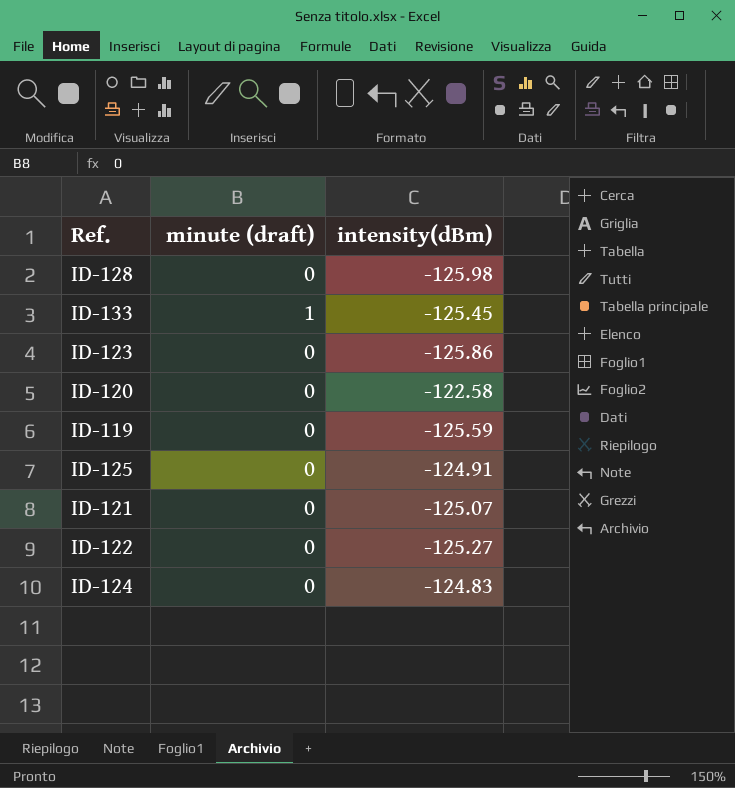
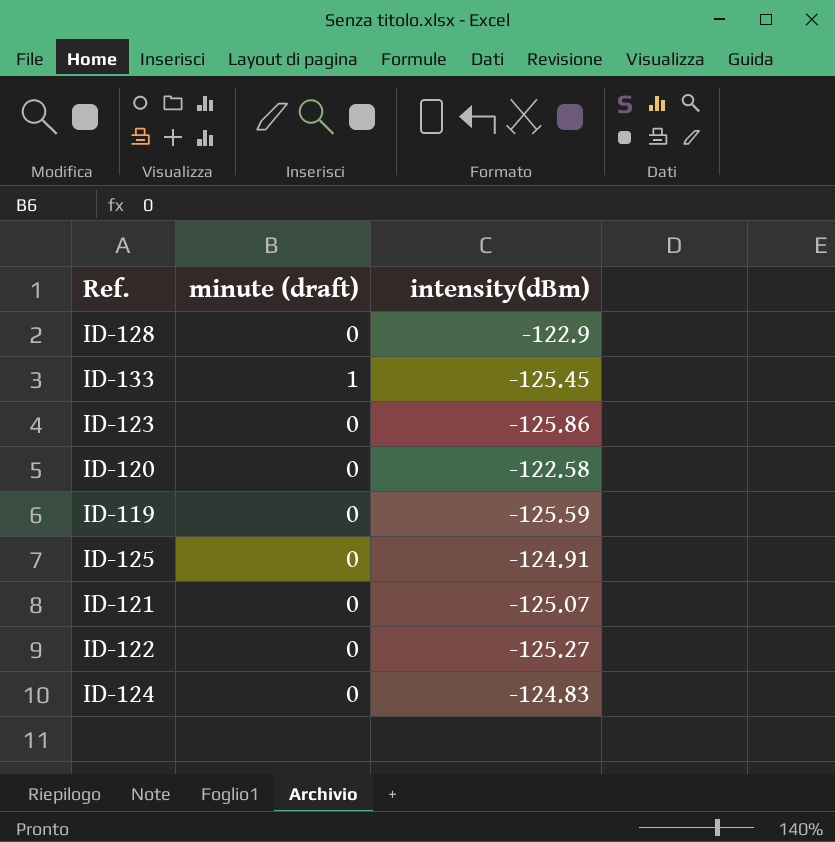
ID-128 | intensity(dBm): -125.98 -> -122.9

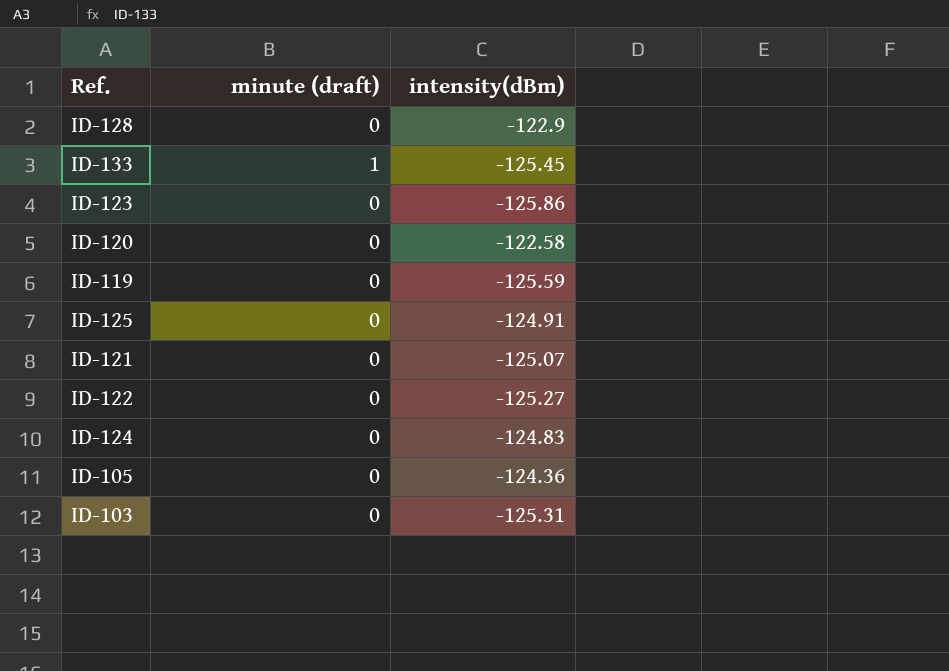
row ID-105: none -> 0 | -124.36
row ID-103: none -> 0 | -125.31

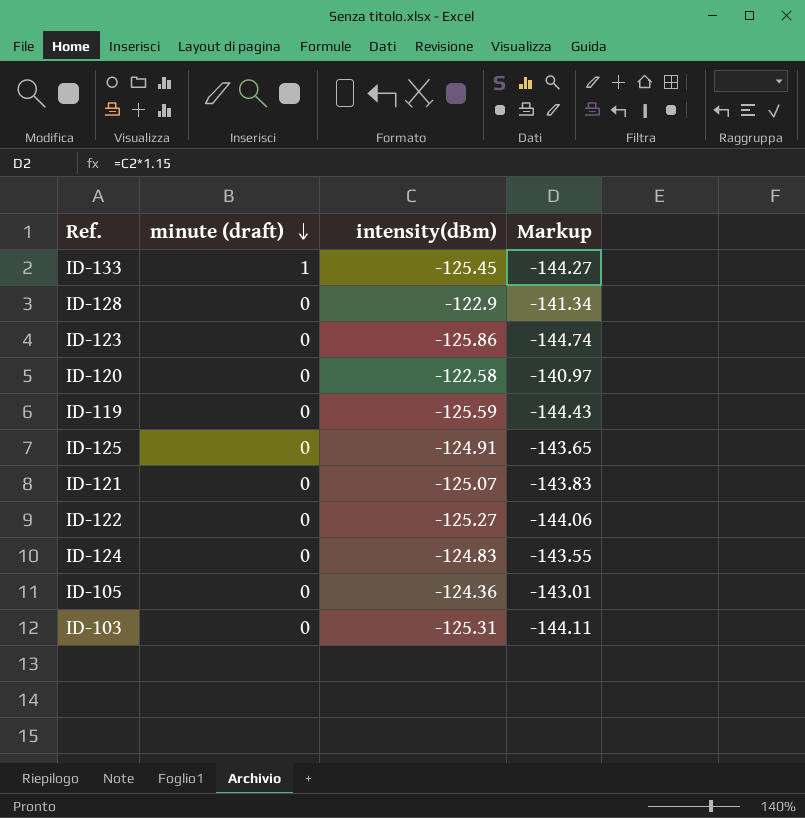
row order: none -> minute (draft) descending
column Markup | formula: none -> [intensity(dBm)] * 1.15

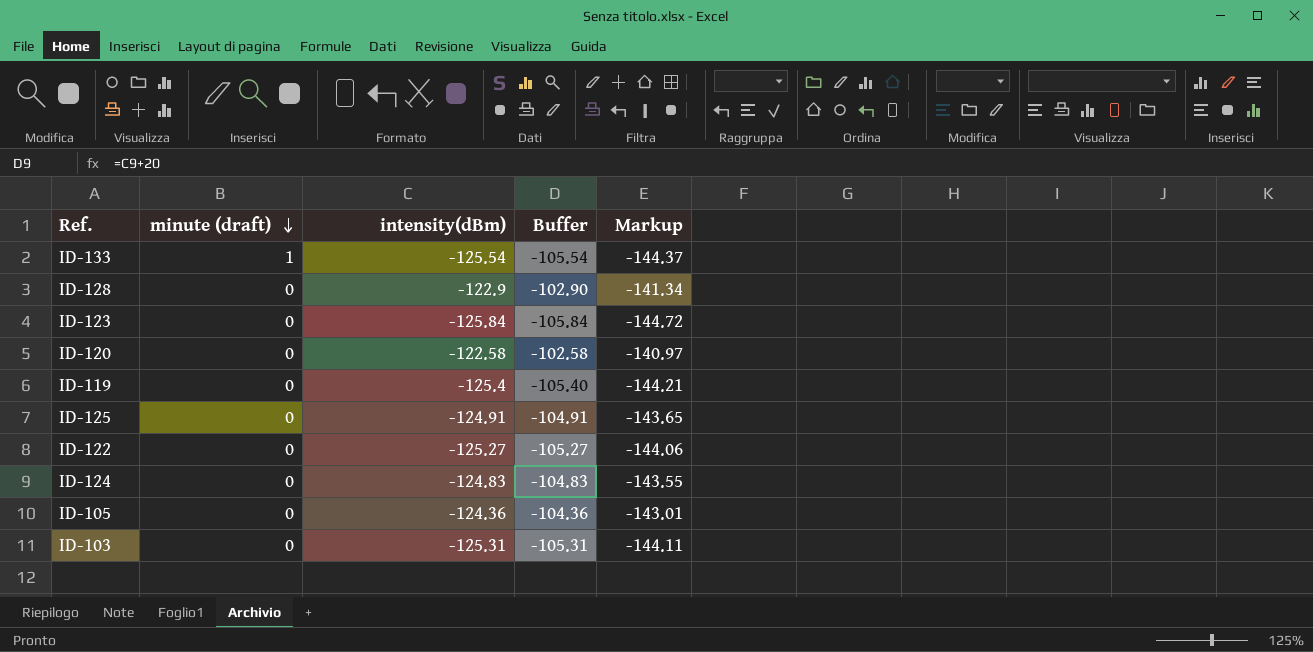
column Buffer | formula: none -> [intensity(dBm)] + 20
row ID-121: 0 | -125.07 | -143.83 -> none
ID-133 | intensity(dBm): -125.45 -> -125.54
ID-133 | Markup: -144.27 -> -144.37
ID-123 | intensity(dBm): -125.86 -> -125.84
ID-123 | Markup: -144.74 -> -144.72
ID-119 | intensity(dBm): -125.59 -> -125.4
ID-119 | Markup: -144.43 -> -144.21

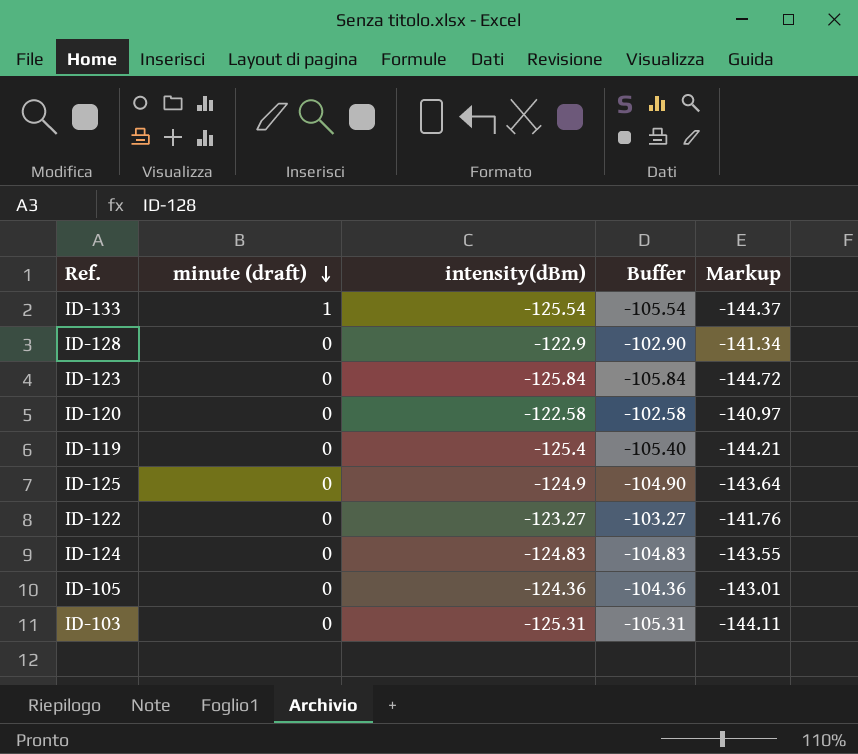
ID-125 | intensity(dBm): -124.91 -> -124.9
ID-125 | Buffer: -104.91 -> -104.90
ID-125 | Markup: -143.65 -> -143.64
ID-122 | intensity(dBm): -125.27 -> -123.27
ID-122 | Buffer: -105.27 -> -103.27
ID-122 | Markup: -144.06 -> -141.76

